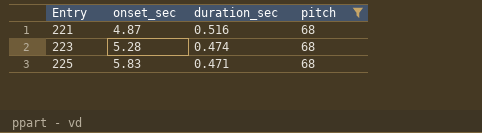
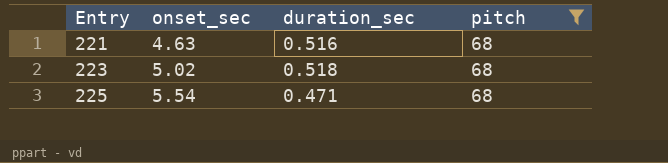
221 | onset_sec: 4.87 -> 4.63
223 | onset_sec: 5.28 -> 5.02
223 | duration_sec: 0.474 -> 0.518
225 | onset_sec: 5.83 -> 5.54

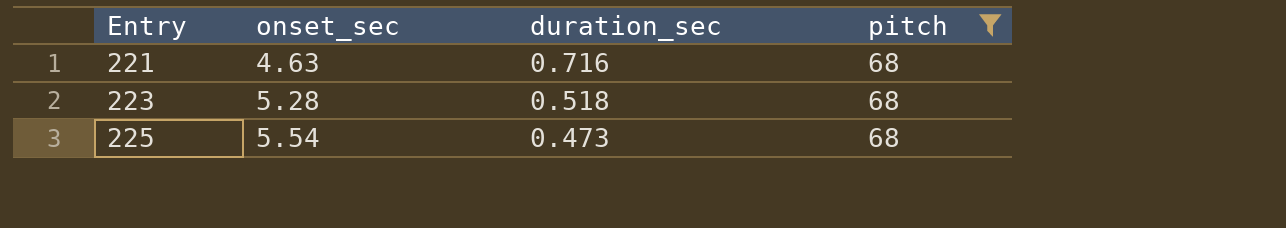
221 | duration_sec: 0.516 -> 0.716
223 | onset_sec: 5.02 -> 5.28
225 | duration_sec: 0.471 -> 0.473

